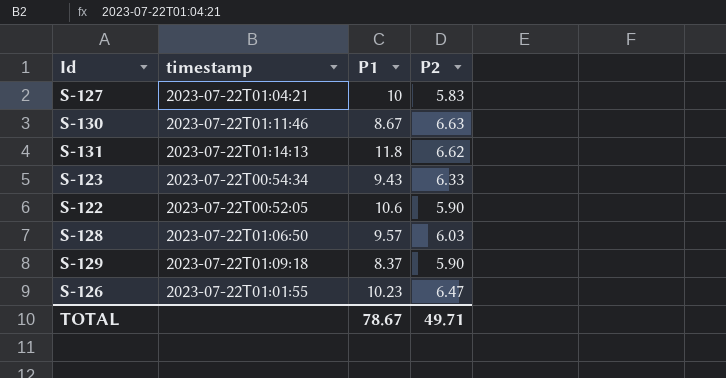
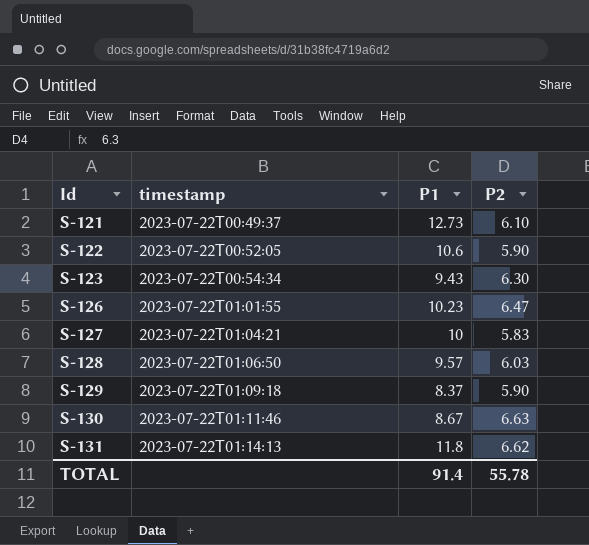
row order: none -> Id ascending
row S-121: none -> 2023-07-22T00:49:37 | 12.73 | 6.10
S-123 | P2: 6.33 -> 6.30
TOTAL | P1: 78.67 -> 91.4
TOTAL | P2: 49.71 -> 55.78

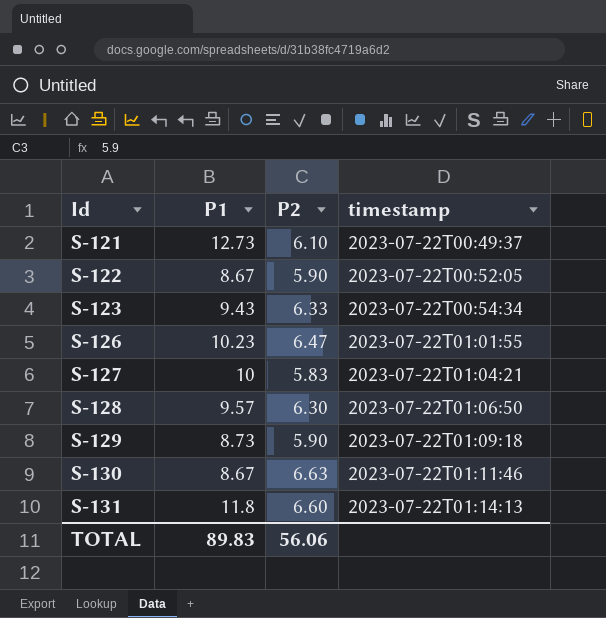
column timestamp | position: 2 -> 4
S-122 | P1: 10.6 -> 8.67
S-123 | P2: 6.30 -> 6.33
S-128 | P2: 6.03 -> 6.30
S-129 | P1: 8.37 -> 8.73
S-131 | P2: 6.62 -> 6.60
TOTAL | P1: 91.4 -> 89.83
TOTAL | P2: 55.78 -> 56.06

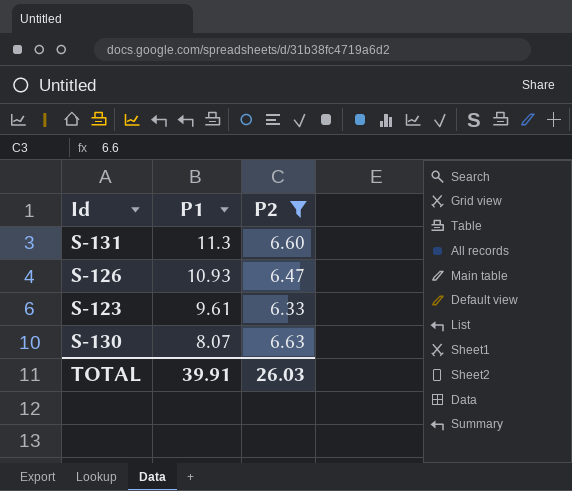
filter: none -> P2 >= 6.33
row order: Id ascending -> P1 descending
column timestamp | position: 4 -> none
S-131 | P1: 11.8 -> 11.3
S-126 | P1: 10.23 -> 10.93
S-123 | P1: 9.43 -> 9.61
S-130 | P1: 8.67 -> 8.07
TOTAL | P1: 89.83 -> 39.91
TOTAL | P2: 56.06 -> 26.03

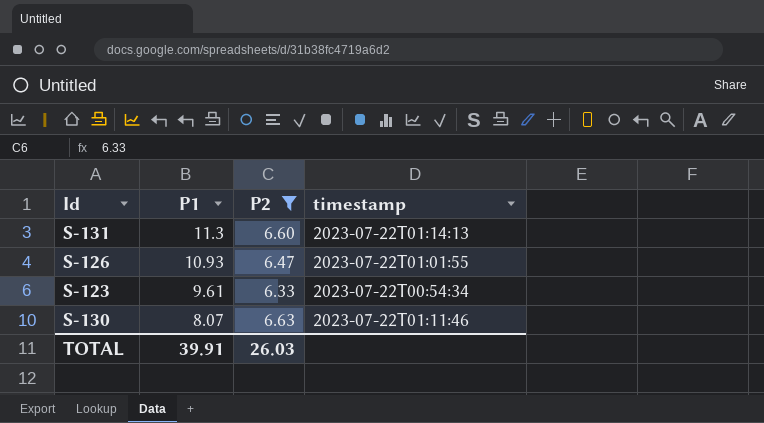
column timestamp | position: none -> 4

